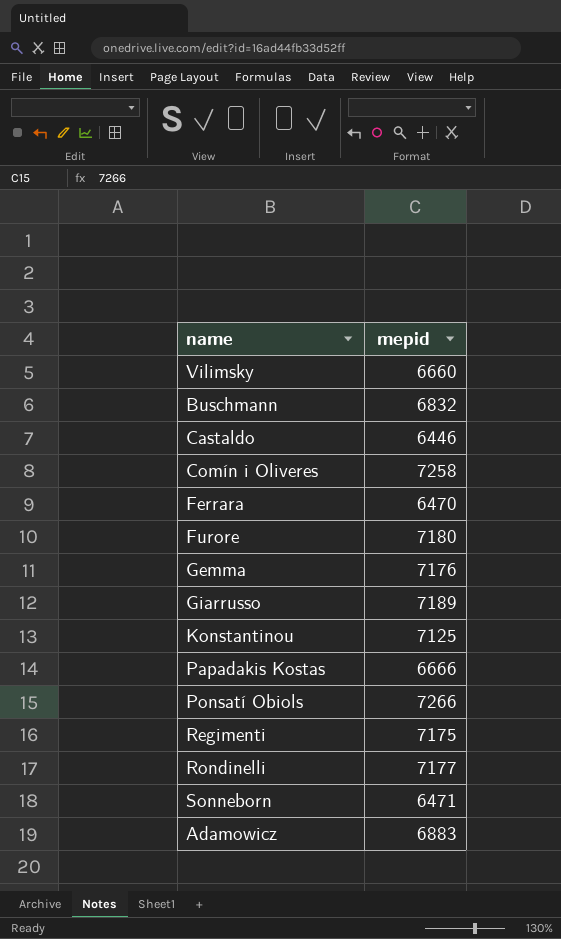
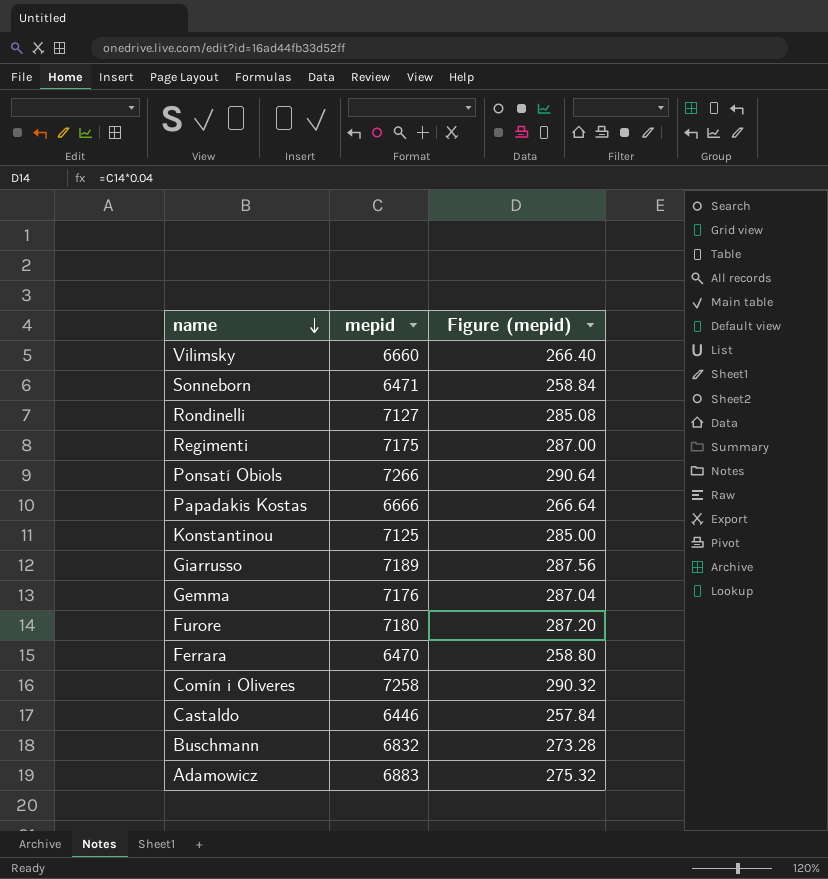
row order: none -> name descending
column Figure (mepid) | formula: none -> [mepid] * 0.04
Rondinelli | mepid: 7177 -> 7127

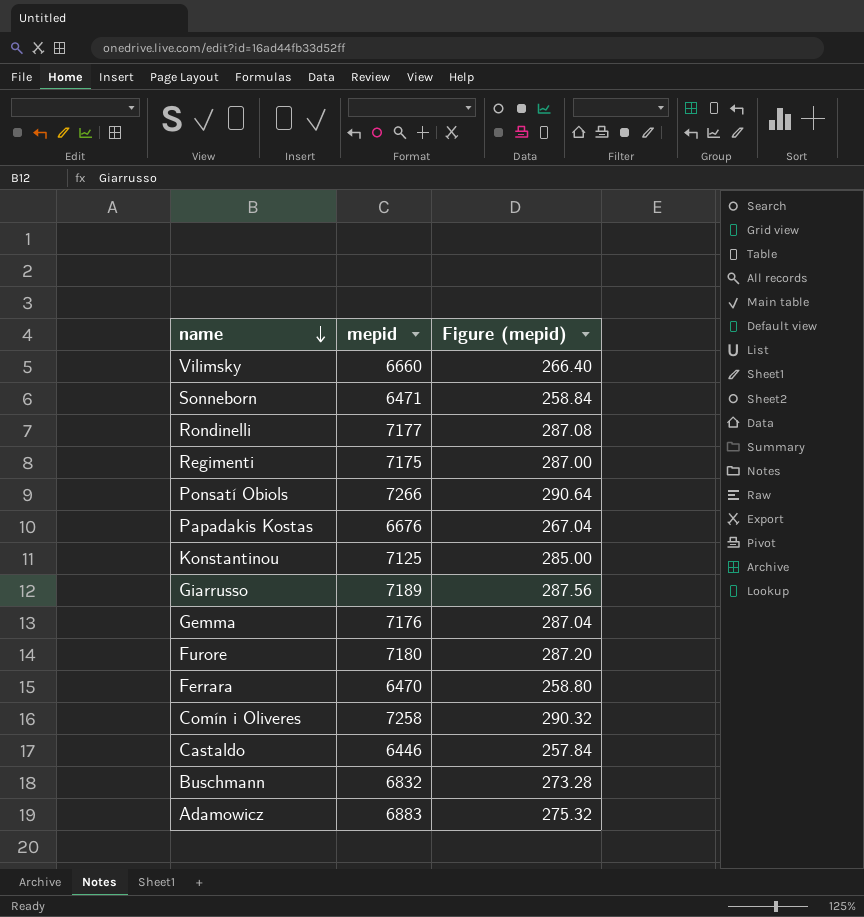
Rondinelli | mepid: 7127 -> 7177
Rondinelli | Figure (mepid): 285.08 -> 287.08
Papadakis Kostas | mepid: 6666 -> 6676
Papadakis Kostas | Figure (mepid): 266.64 -> 267.04

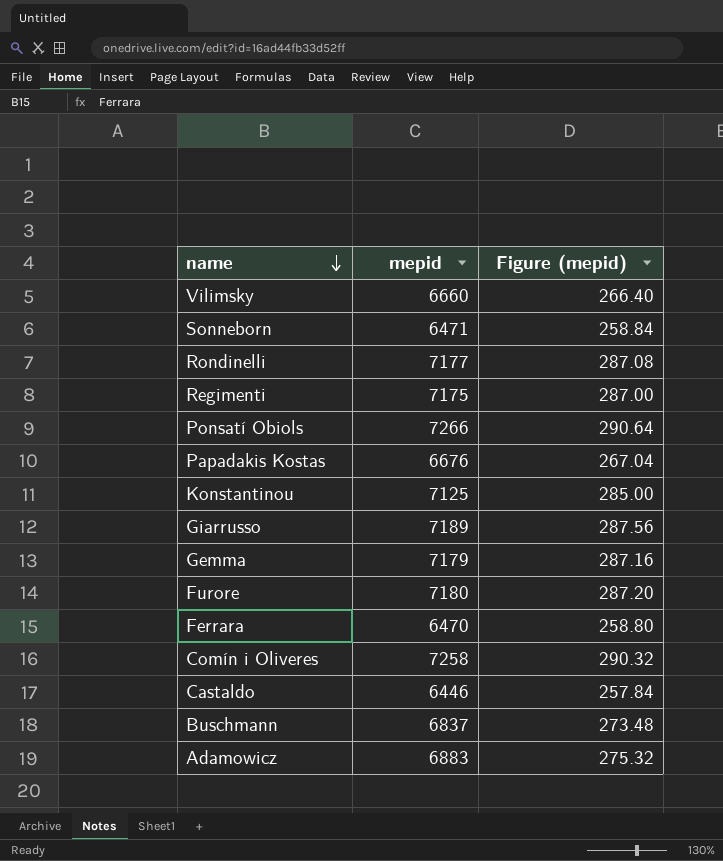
Gemma | mepid: 7176 -> 7179
Gemma | Figure (mepid): 287.04 -> 287.16
Buschmann | mepid: 6832 -> 6837
Buschmann | Figure (mepid): 273.28 -> 273.48

